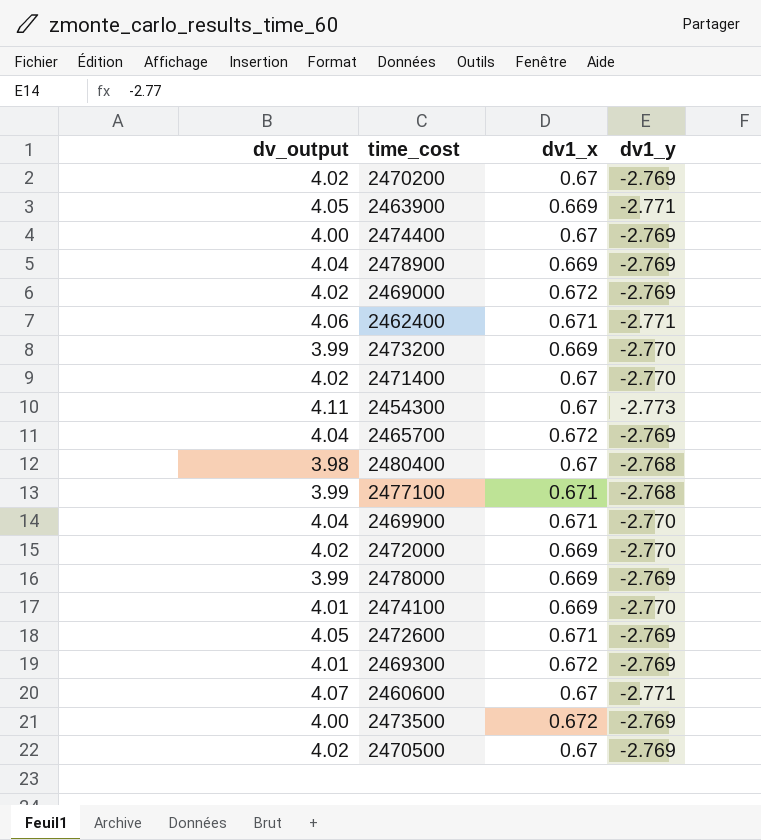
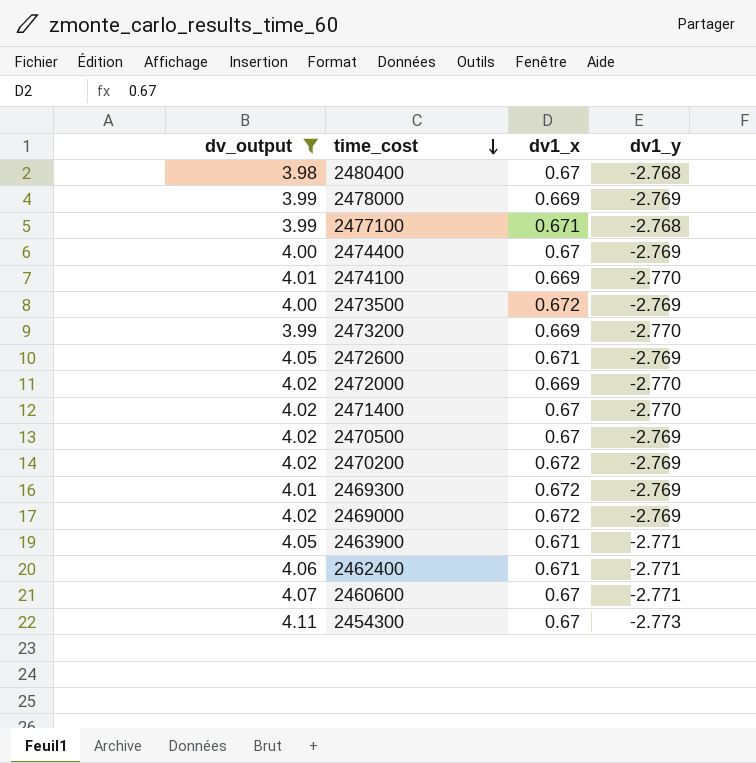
filter: none -> dv_output != 4.04
row order: none -> time_cost descending
2470200 | dv1_x: 0.67 -> 0.672
2463900 | dv1_x: 0.669 -> 0.671

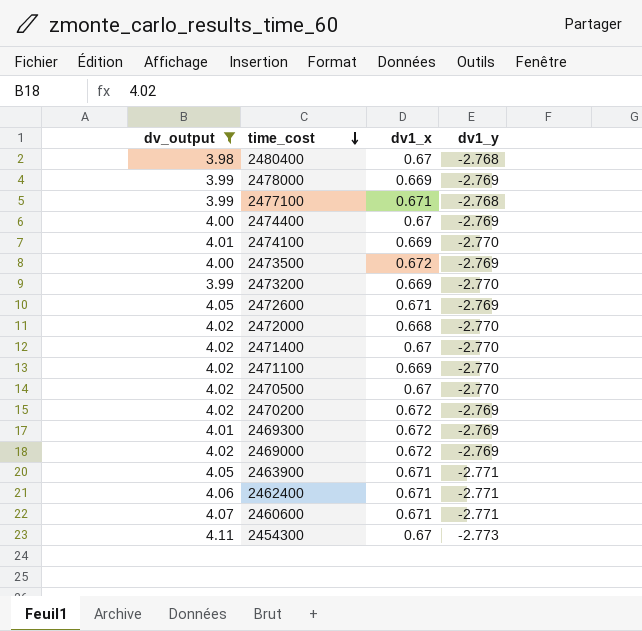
2472000 | dv1_x: 0.669 -> 0.668
row 2471100: none -> 4.02 | 0.669 | -2.770
2470500 | dv1_y: -2.769 -> -2.770
2460600 | dv1_x: 0.67 -> 0.671

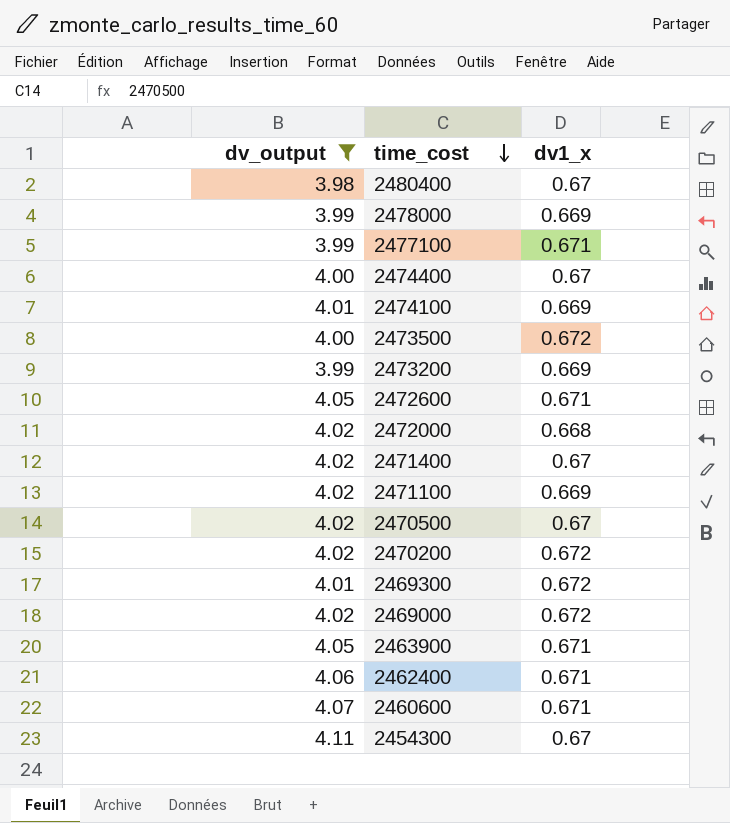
column dv1_y | position: 4 -> none

